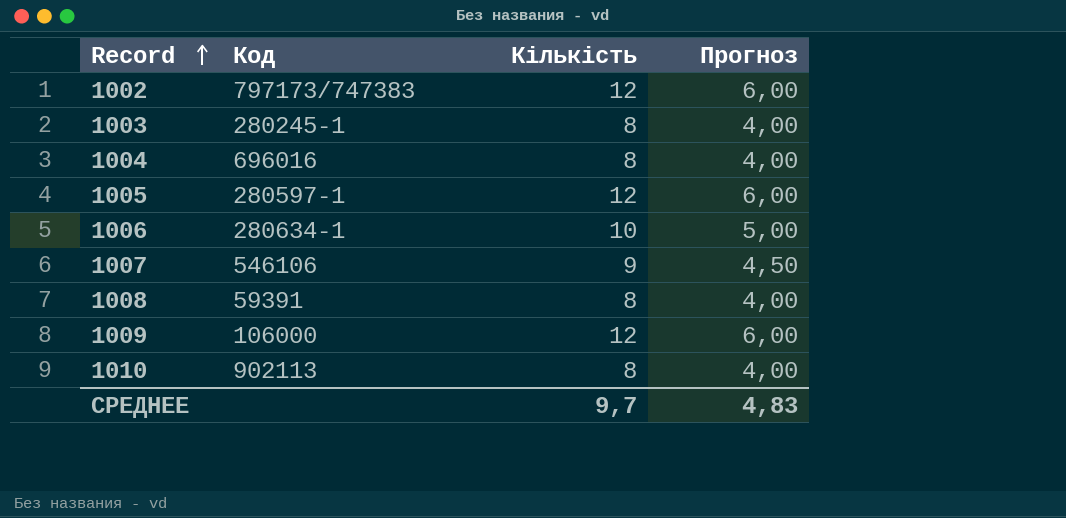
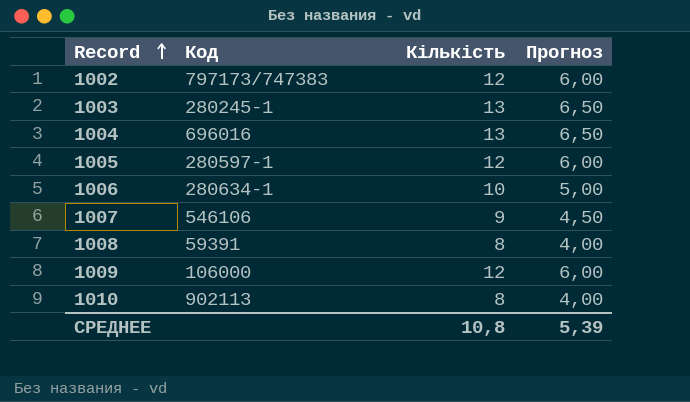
1003 | Кількість: 8 -> 13
1003 | Прогноз: 4,00 -> 6,50
1004 | Кількість: 8 -> 13
1004 | Прогноз: 4,00 -> 6,50
СРЕДНЕЕ | Кількість: 9,7 -> 10,8
СРЕДНЕЕ | Прогноз: 4,83 -> 5,39

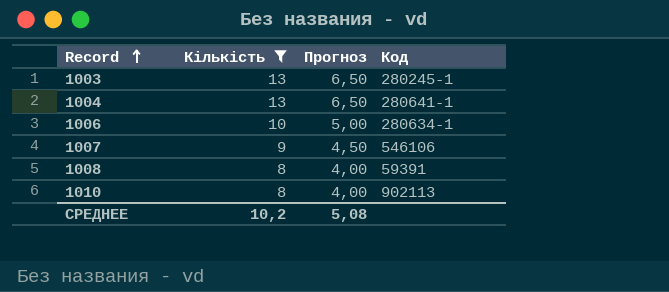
filter: none -> Кількість != 12
column Код | position: 2 -> 4
1004 | Код: 696016 -> 280641-1
СРЕДНЕЕ | Кількість: 10,8 -> 10,2
СРЕДНЕЕ | Прогноз: 5,39 -> 5,08

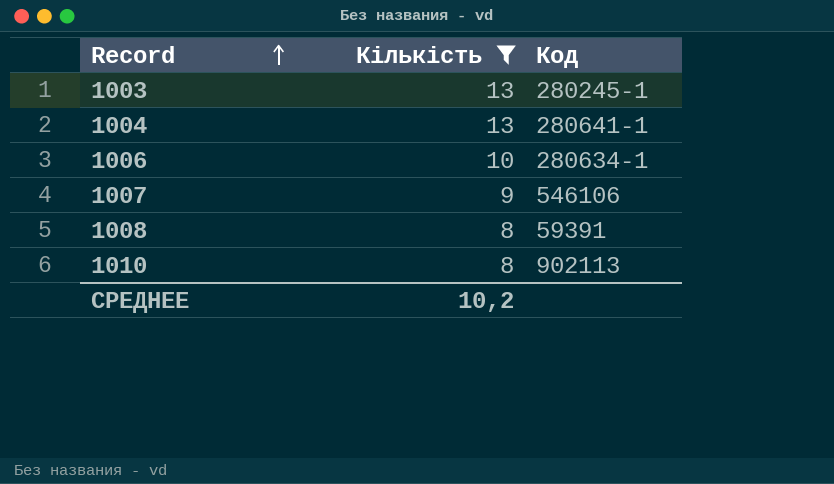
column Прогноз | formula: [Кількість] * 0,5 -> none

